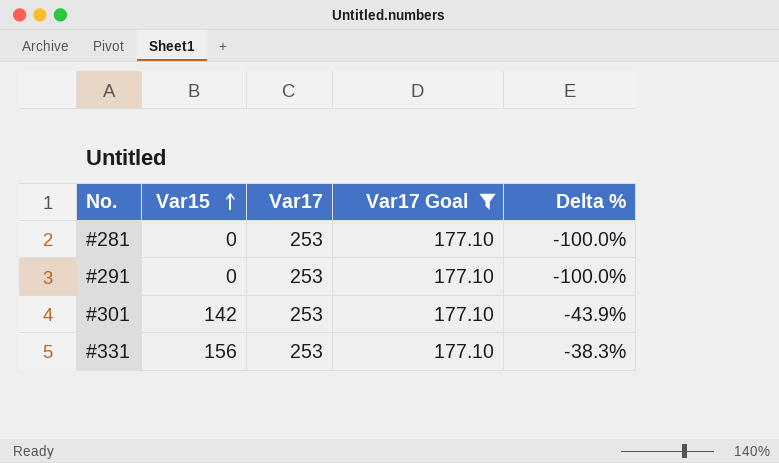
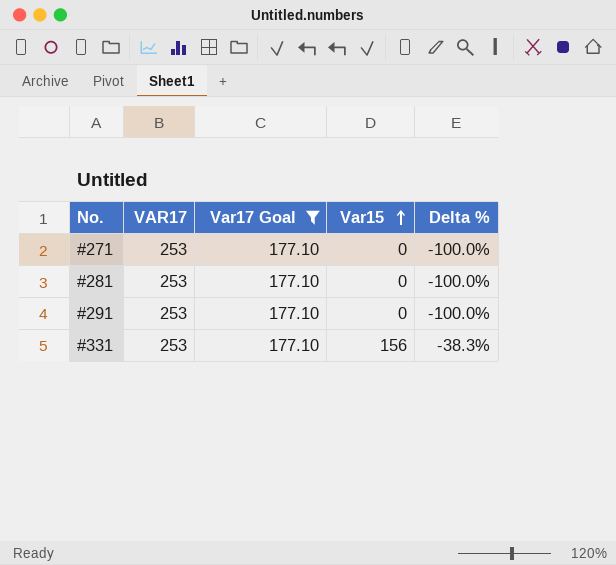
column name: Var17 -> VAR17
column Var15 | position: 2 -> 4
row #301: 142 | 253 | 177.10 | -43.9% -> none
row #271: none -> 253 | 177.10 | 0 | -100.0%

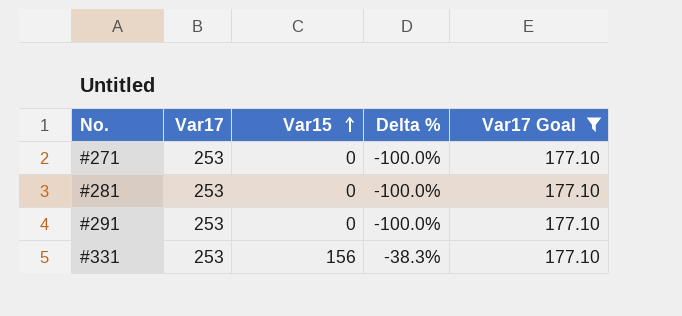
column name: VAR17 -> Var17
column Var17 Goal | position: 3 -> 5

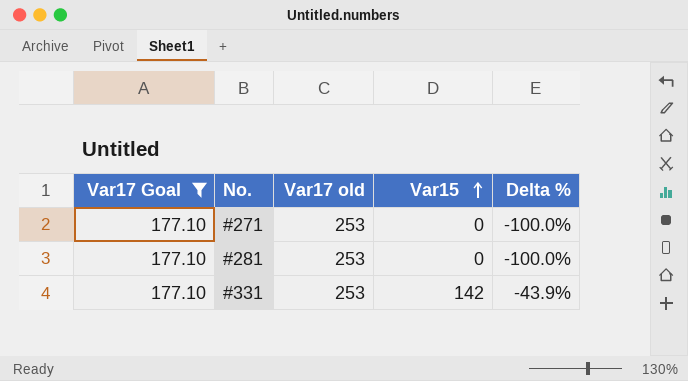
column Var17 Goal | position: 5 -> 1
column name: Var17 -> Var17 old
row #291: 253 | 0 | -100.0% | 177.10 -> none
#331 | Var15: 156 -> 142
#331 | Delta %: -38.3% -> -43.9%

